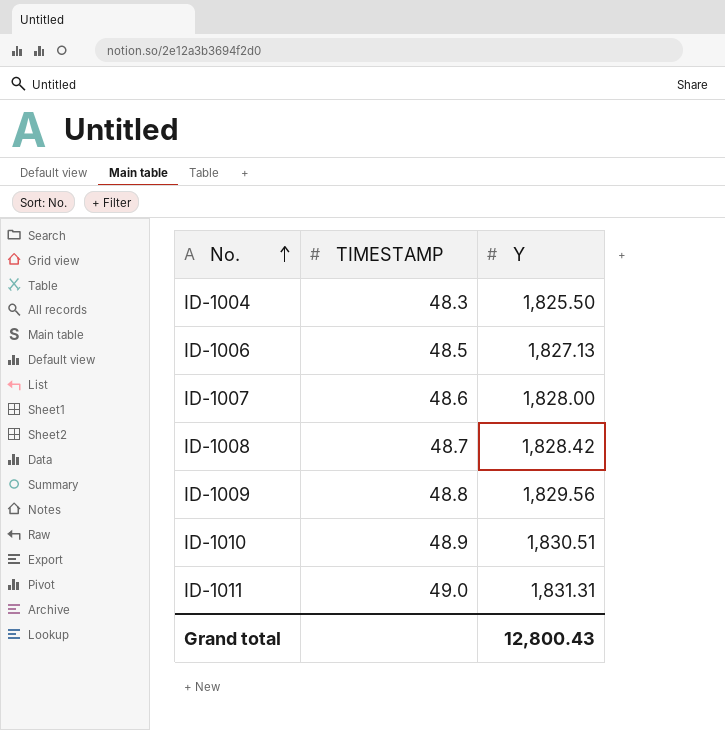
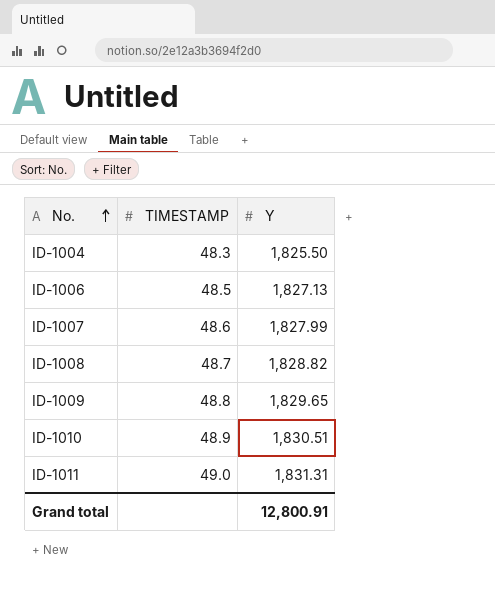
ID-1007 | Y: 1,828.00 -> 1,827.99
ID-1008 | Y: 1,828.42 -> 1,828.82
ID-1009 | Y: 1,829.56 -> 1,829.65
Grand total | Y: 12,800.43 -> 12,800.91

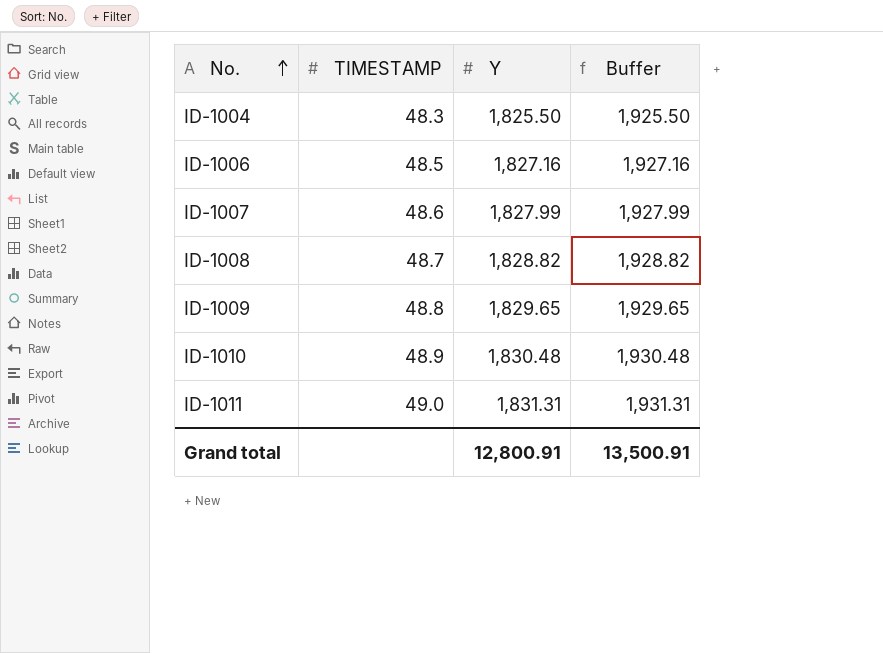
column Buffer | formula: none -> [Y] + 100
ID-1006 | Y: 1,827.13 -> 1,827.16
ID-1010 | Y: 1,830.51 -> 1,830.48

